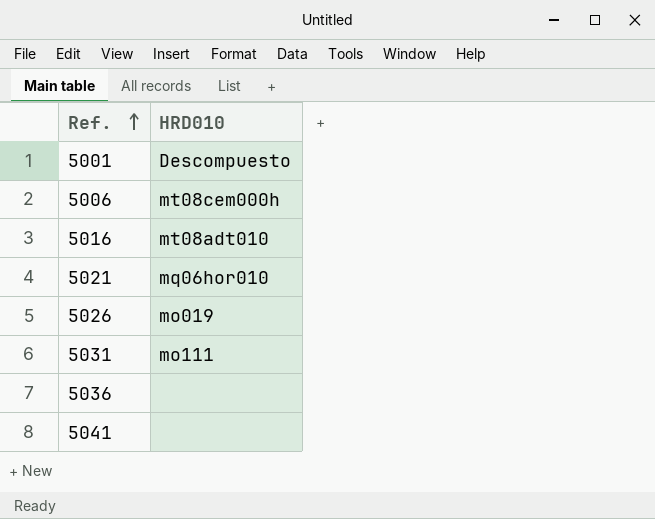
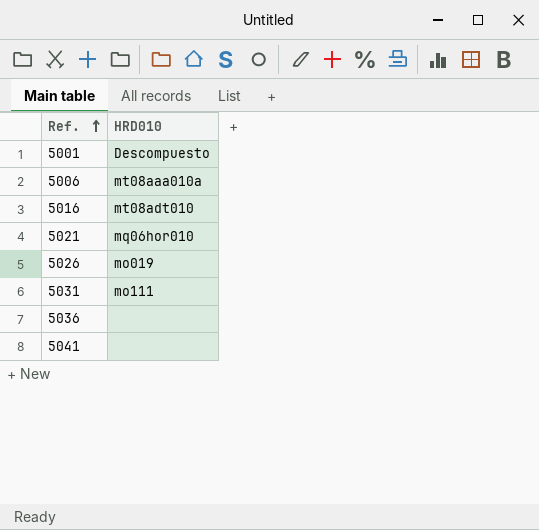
5006 | HRD010: mt08cem000h -> mt08aaa010a

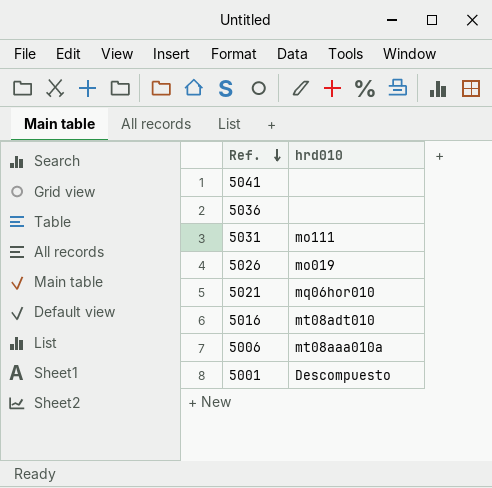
row order: Ref. ascending -> Ref. descending
column name: HRD010 -> hrd010

